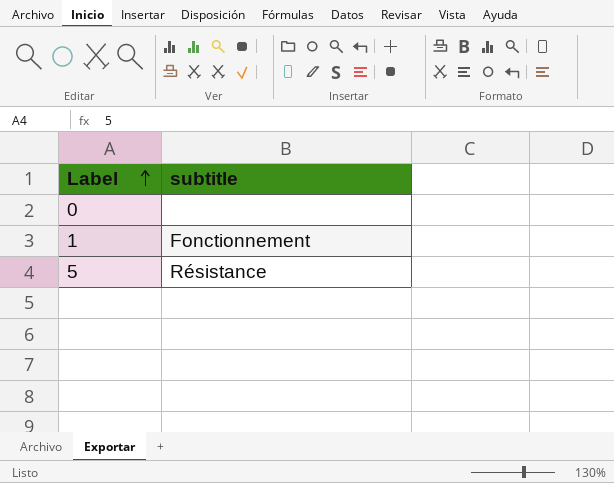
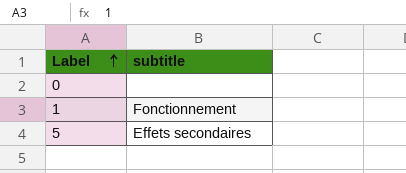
5 | subtitle: Résistance -> Effets secondaires

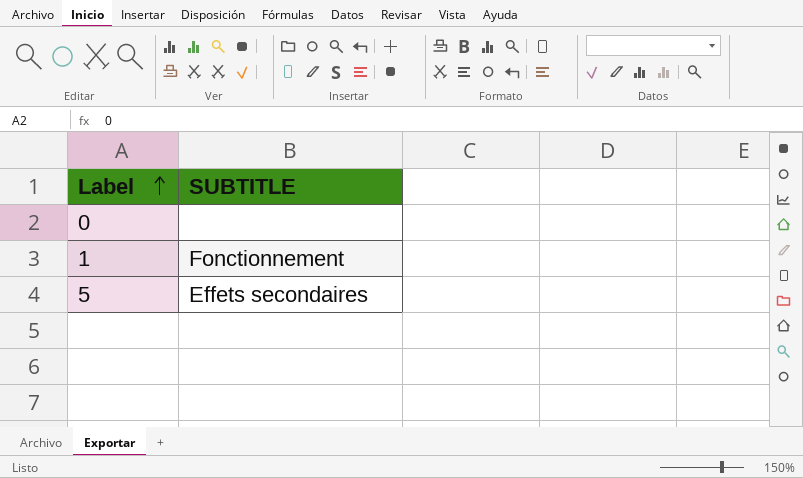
column name: subtitle -> SUBTITLE

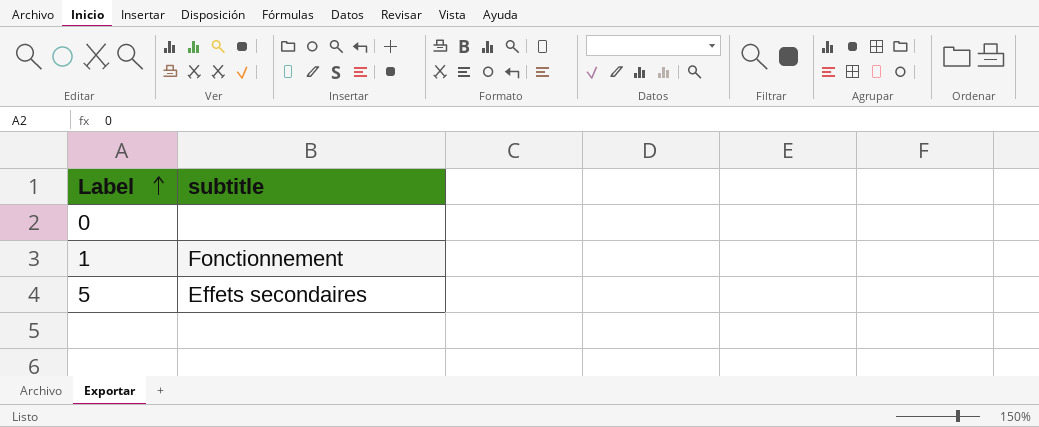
column name: SUBTITLE -> subtitle

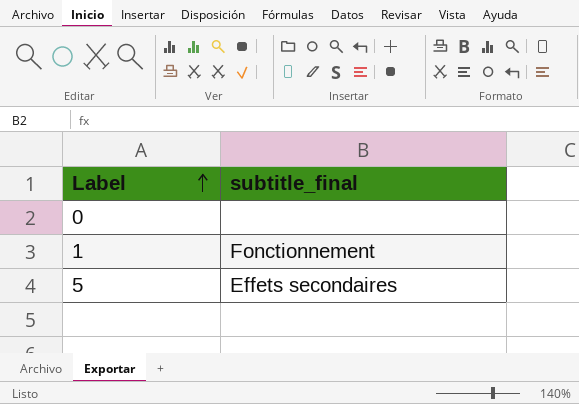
column name: subtitle -> subtitle_final

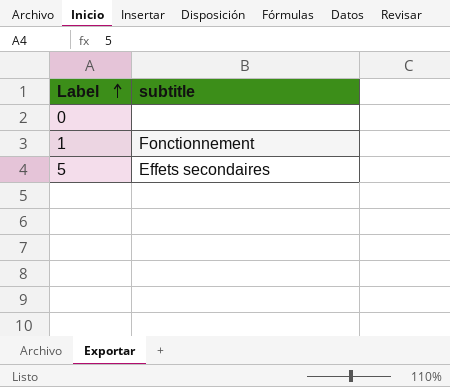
column name: subtitle_final -> subtitle

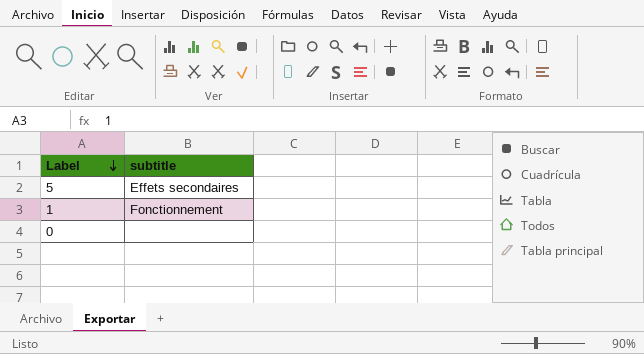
row order: Label ascending -> Label descending

